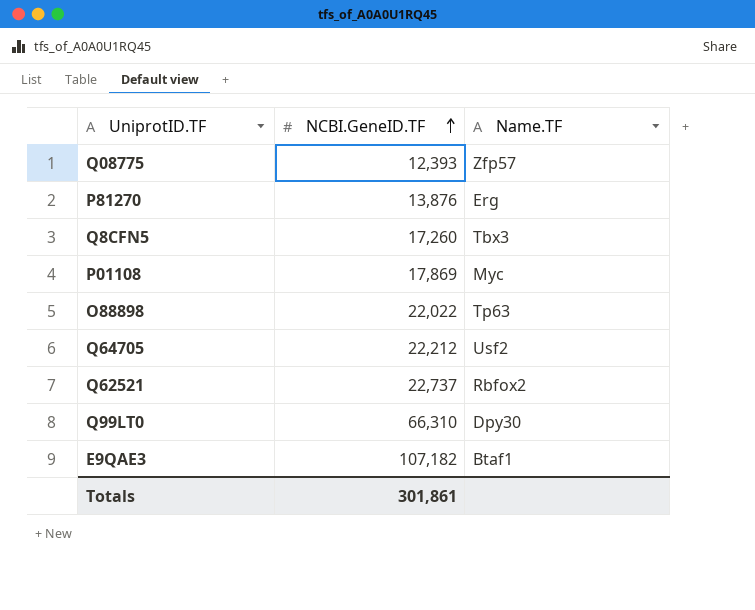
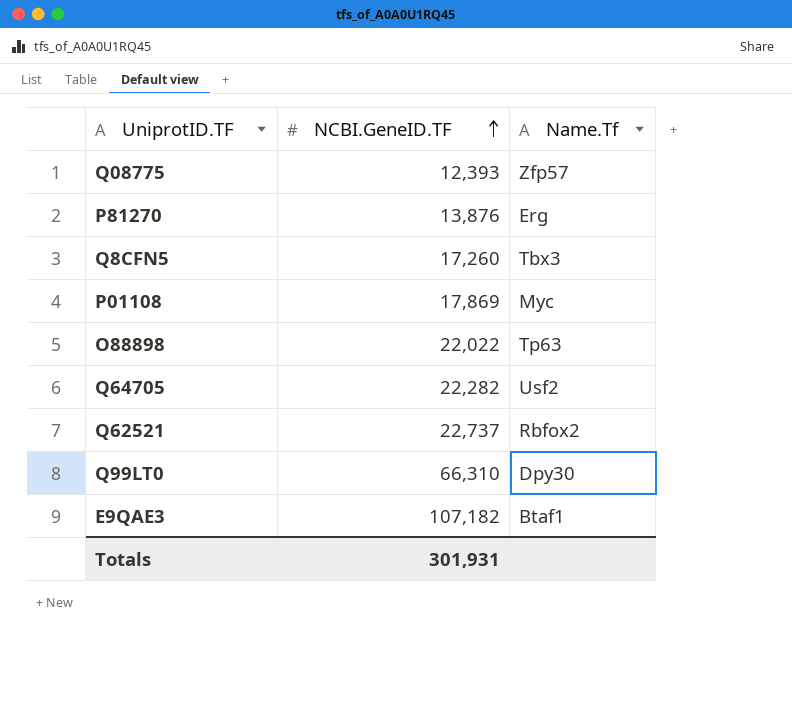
column name: Name.TF -> Name.Tf
Q64705 | NCBI.GeneID.TF: 22,212 -> 22,282
Totals | NCBI.GeneID.TF: 301,861 -> 301,931

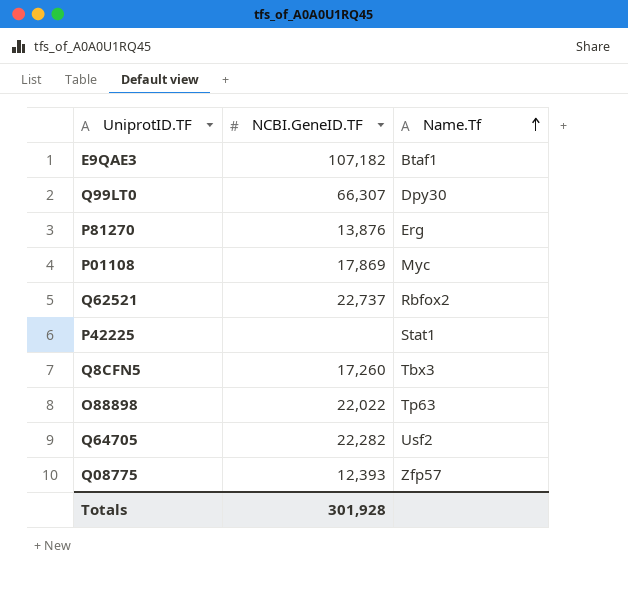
row order: NCBI.GeneID.TF ascending -> Name.Tf ascending
Q99LT0 | NCBI.GeneID.TF: 66,310 -> 66,307
row P42225: none -> none | Stat1
Totals | NCBI.GeneID.TF: 301,931 -> 301,928

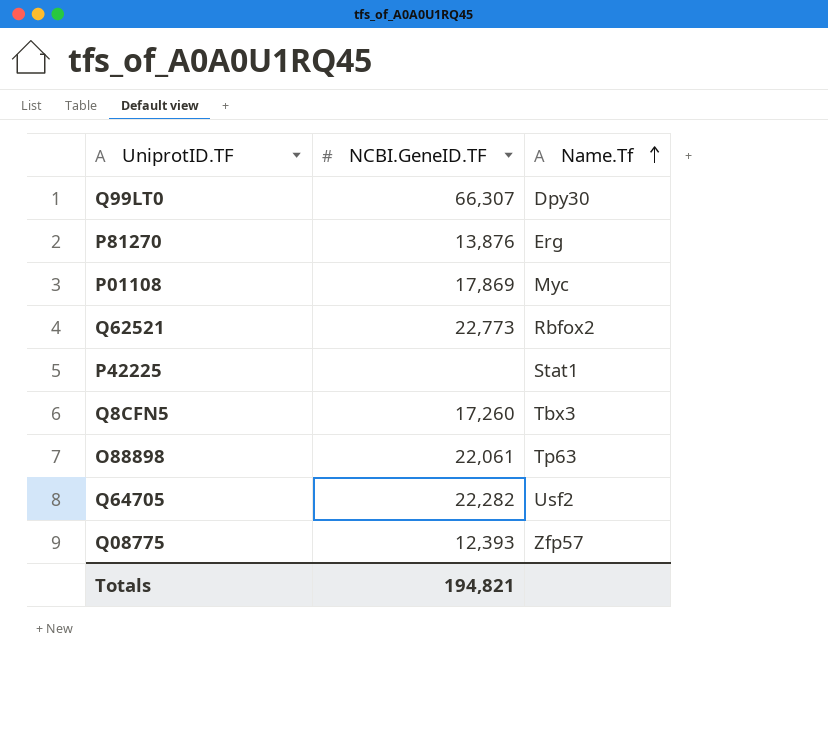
row E9QAE3: 107,182 | Btaf1 -> none
Q62521 | NCBI.GeneID.TF: 22,737 -> 22,773
O88898 | NCBI.GeneID.TF: 22,022 -> 22,061
Totals | NCBI.GeneID.TF: 301,928 -> 194,821

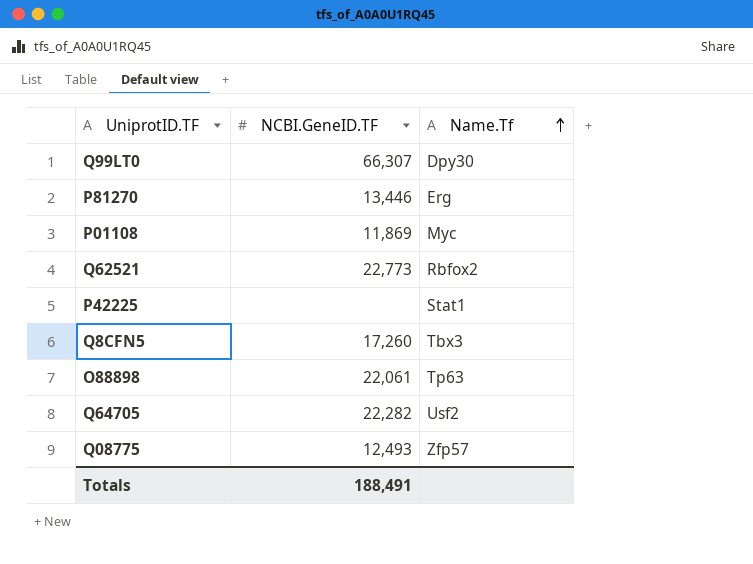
P81270 | NCBI.GeneID.TF: 13,876 -> 13,446
P01108 | NCBI.GeneID.TF: 17,869 -> 11,869
Q08775 | NCBI.GeneID.TF: 12,393 -> 12,493
Totals | NCBI.GeneID.TF: 194,821 -> 188,491

